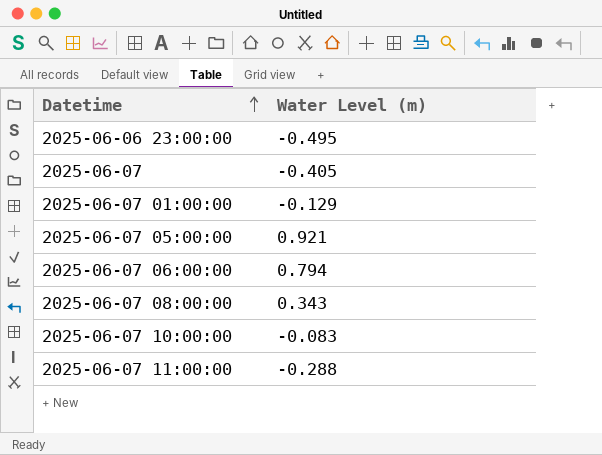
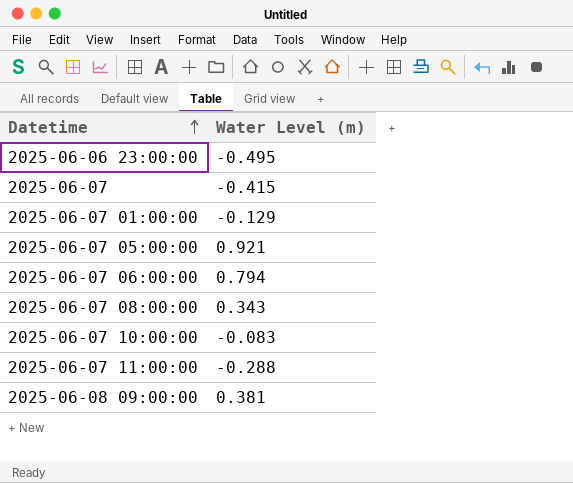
2025-06-07 | Water Level (m): -0.405 -> -0.415
row 2025-06-08 09:00:00: none -> 0.381

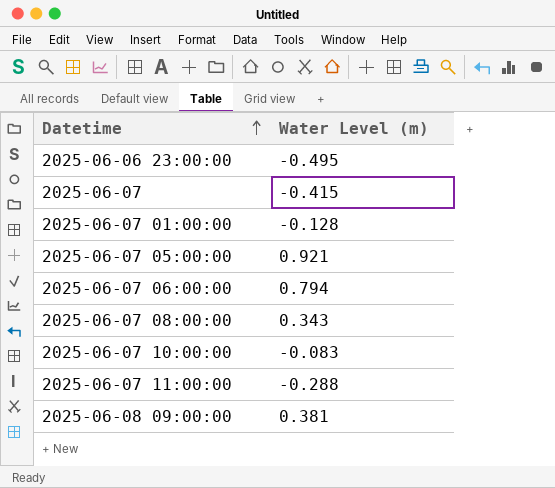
2025-06-07 01:00:00 | Water Level (m): -0.129 -> -0.128

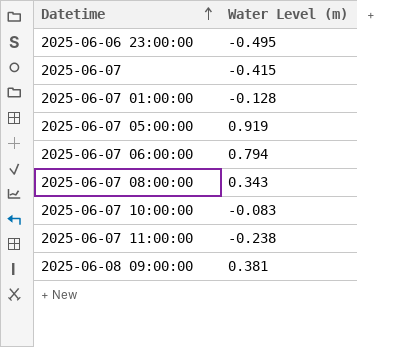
2025-06-07 05:00:00 | Water Level (m): 0.921 -> 0.919
2025-06-07 11:00:00 | Water Level (m): -0.288 -> -0.238

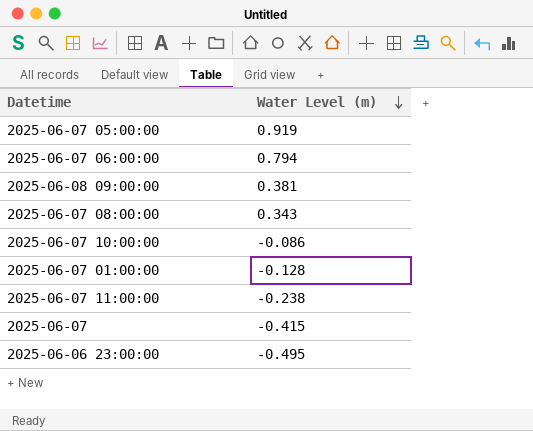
row order: Datetime ascending -> Water Level (m) descending
2025-06-07 10:00:00 | Water Level (m): -0.083 -> -0.086

